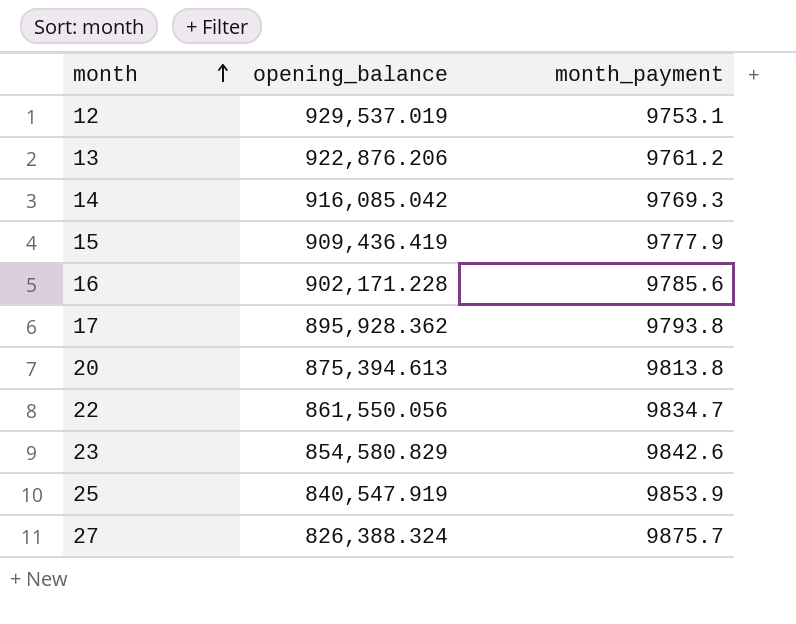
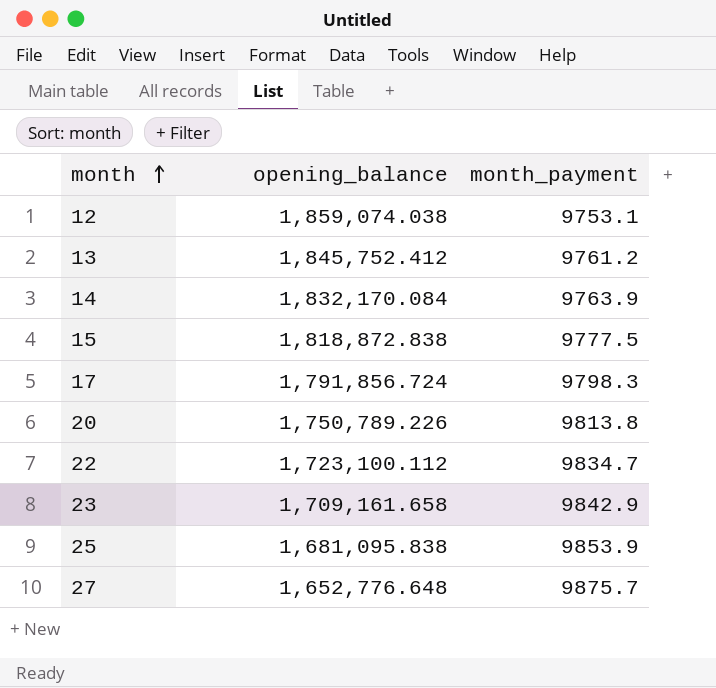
row 16: 902,171.228 | 9785.6 -> none
12 | opening_balance: 929,537.019 -> 1,859,074.038
13 | opening_balance: 922,876.206 -> 1,845,752.412
14 | opening_balance: 916,085.042 -> 1,832,170.084
14 | month_payment: 9769.3 -> 9763.9
15 | opening_balance: 909,436.419 -> 1,818,872.838
15 | month_payment: 9777.9 -> 9777.5
17 | opening_balance: 895,928.362 -> 1,791,856.724
17 | month_payment: 9793.8 -> 9798.3
20 | opening_balance: 875,394.613 -> 1,750,789.226
22 | opening_balance: 861,550.056 -> 1,723,100.112
23 | opening_balance: 854,580.829 -> 1,709,161.658
23 | month_payment: 9842.6 -> 9842.9
25 | opening_balance: 840,547.919 -> 1,681,095.838
27 | opening_balance: 826,388.324 -> 1,652,776.648

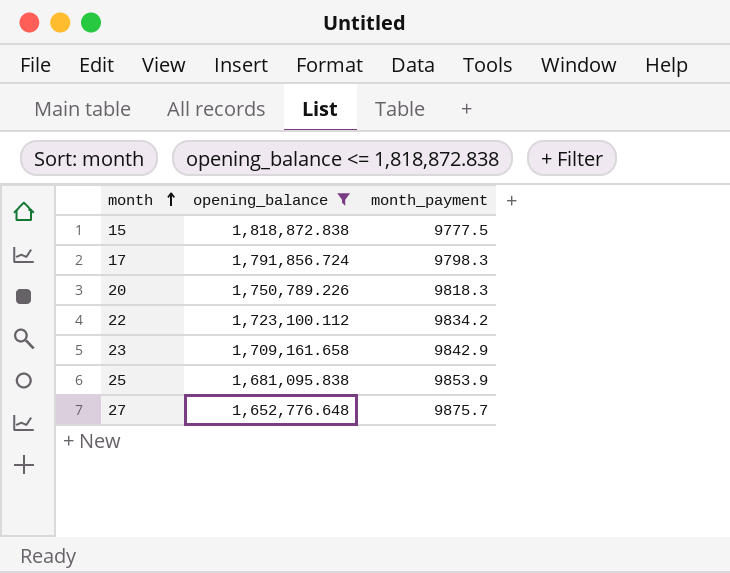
filter: none -> opening_balance <= 1,818,872.838
20 | month_payment: 9813.8 -> 9818.3
22 | month_payment: 9834.7 -> 9834.2

